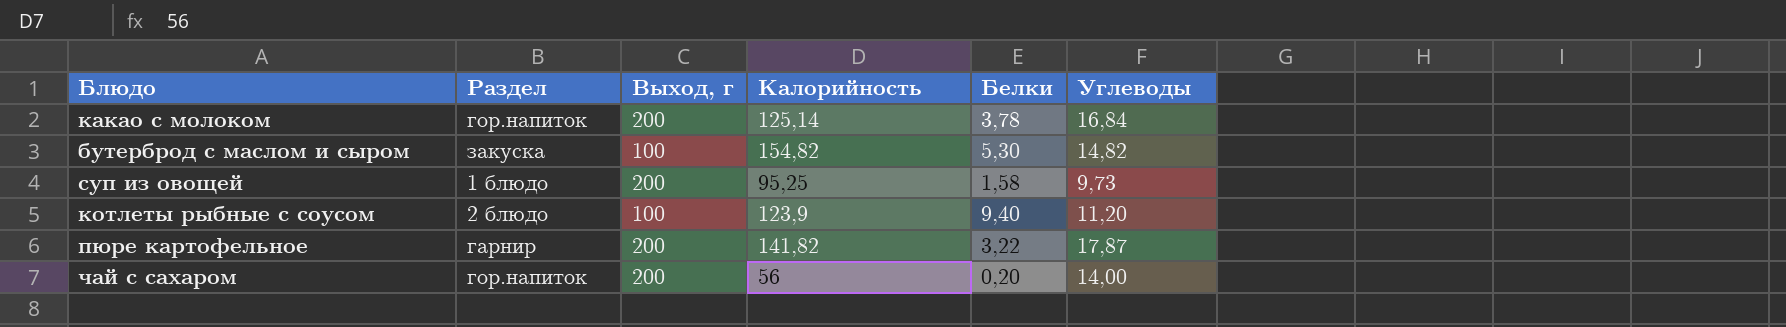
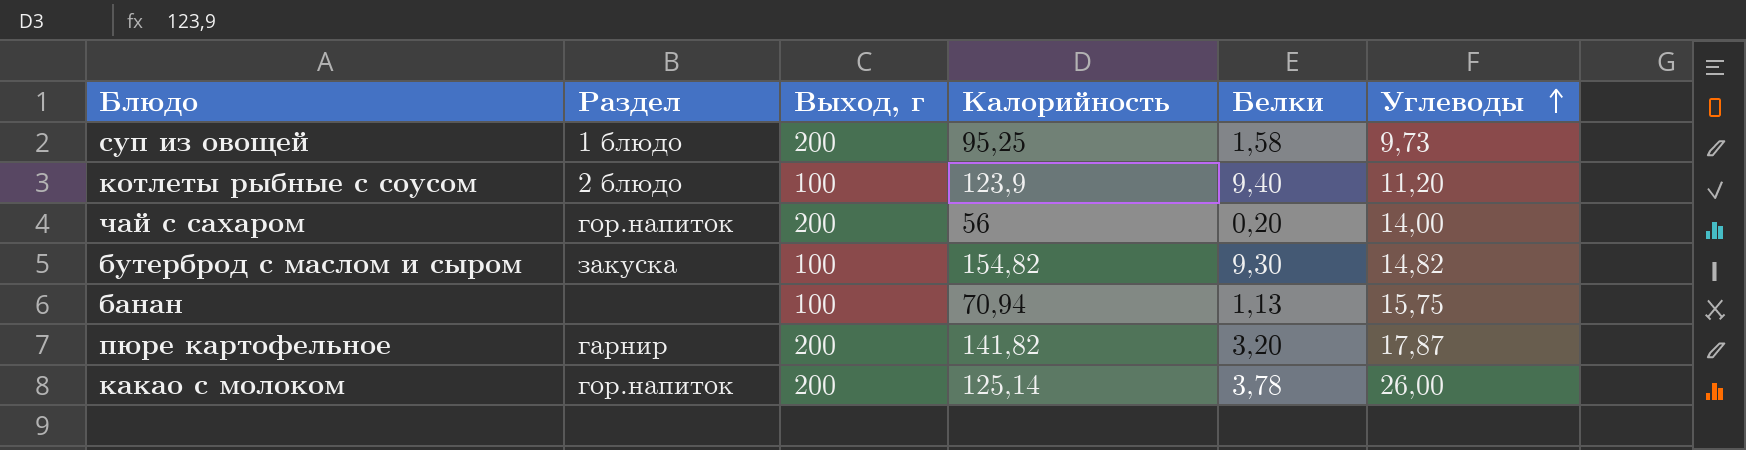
row order: none -> Углеводы ascending
бутерброд с маслом и сыром | Белки: 5,30 -> 9,30
row банан: none -> none | 100 | 70,94 | 1,13 | 15,75
пюре картофельное | Белки: 3,22 -> 3,20
какао с молоком | Углеводы: 16,84 -> 26,00

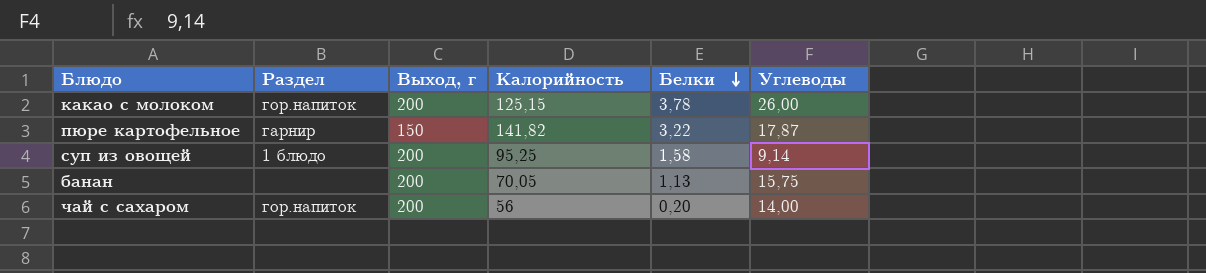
row order: Углеводы ascending -> Белки descending
row котлеты рыбные с соусом: 2 блюдо | 100 | 123,9 | 9,40 | 11,20 -> none
row бутерброд с маслом и сыром: закуска | 100 | 154,82 | 9,30 | 14,82 -> none
какао с молоком | Калорийность: 125,14 -> 125,15
пюре картофельное | Выход, г: 200 -> 150
пюре картофельное | Белки: 3,20 -> 3,22
суп из овощей | Углеводы: 9,73 -> 9,14
банан | Выход, г: 100 -> 200
банан | Калорийность: 70,94 -> 70,05

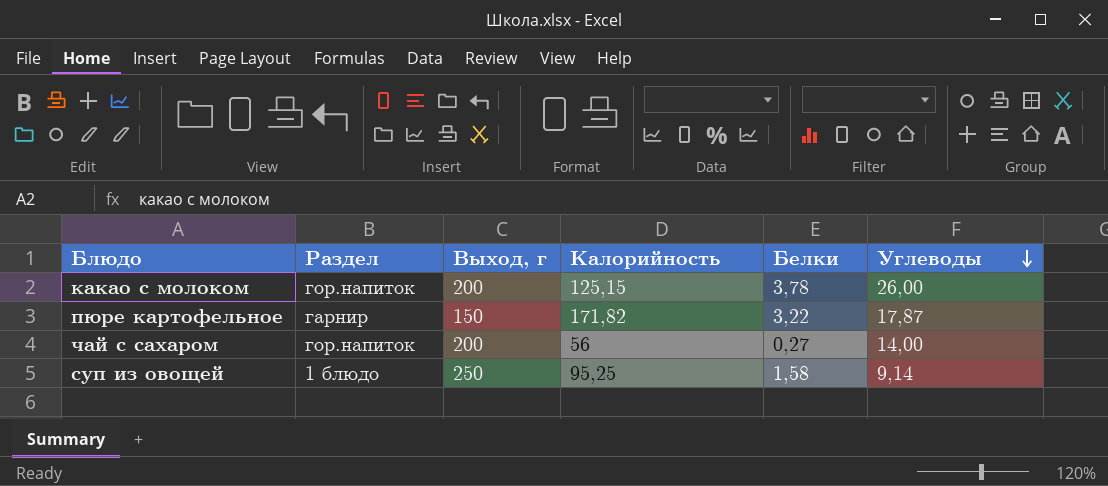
row order: Белки descending -> Углеводы descending
row банан: none | 200 | 70,05 | 1,13 | 15,75 -> none
пюре картофельное | Калорийность: 141,82 -> 171,82
чай с сахаром | Белки: 0,20 -> 0,27
суп из овощей | Выход, г: 200 -> 250

